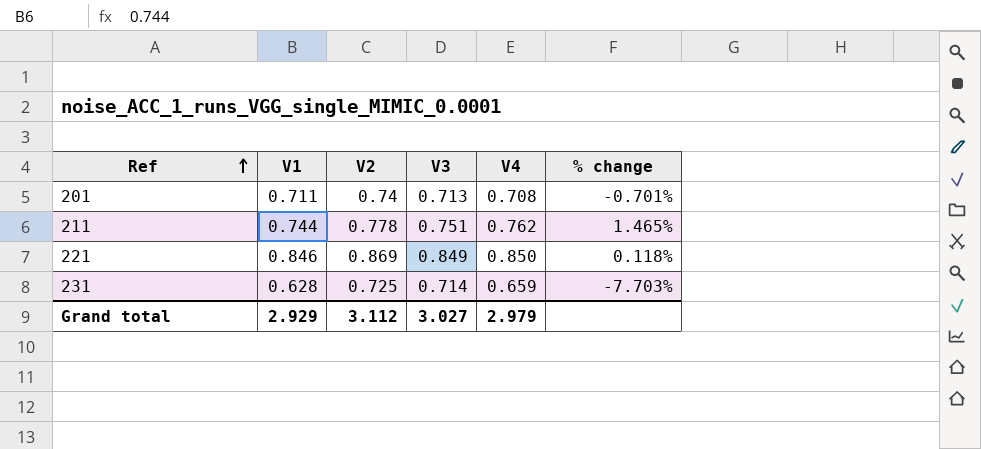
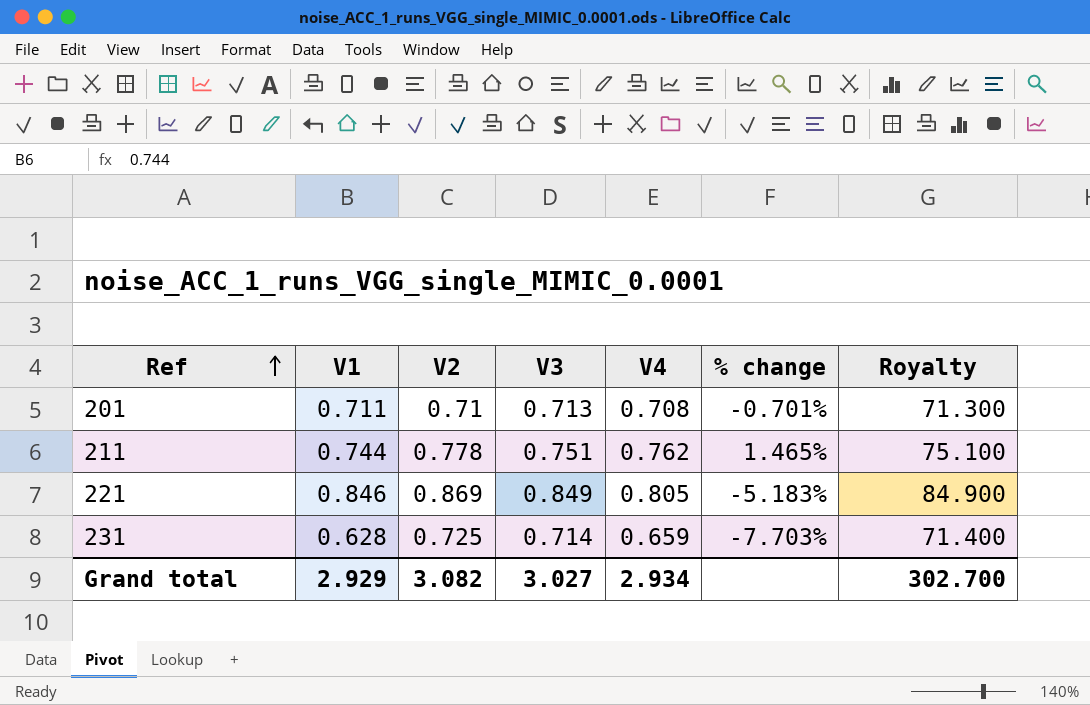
column Royalty | formula: none -> [V3] * 100
201 | V2: 0.74 -> 0.71
221 | V4: 0.850 -> 0.805
221 | % change: 0.118% -> -5.183%
Grand total | V2: 3.112 -> 3.082
Grand total | V4: 2.979 -> 2.934

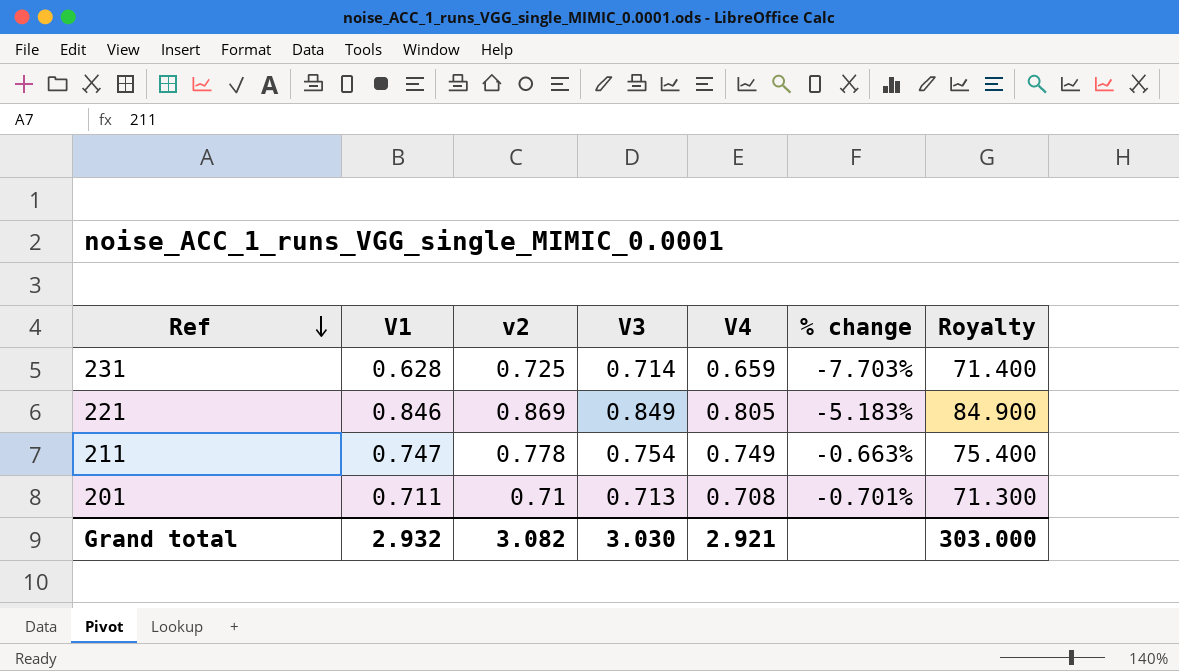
row order: Ref ascending -> Ref descending
column name: V2 -> v2
211 | V1: 0.744 -> 0.747
211 | V3: 0.751 -> 0.754
211 | V4: 0.762 -> 0.749
211 | % change: 1.465% -> -0.663%
211 | Royalty: 75.100 -> 75.400
Grand total | V1: 2.929 -> 2.932
Grand total | V3: 3.027 -> 3.030
Grand total | V4: 2.934 -> 2.921
Grand total | Royalty: 302.700 -> 303.000

